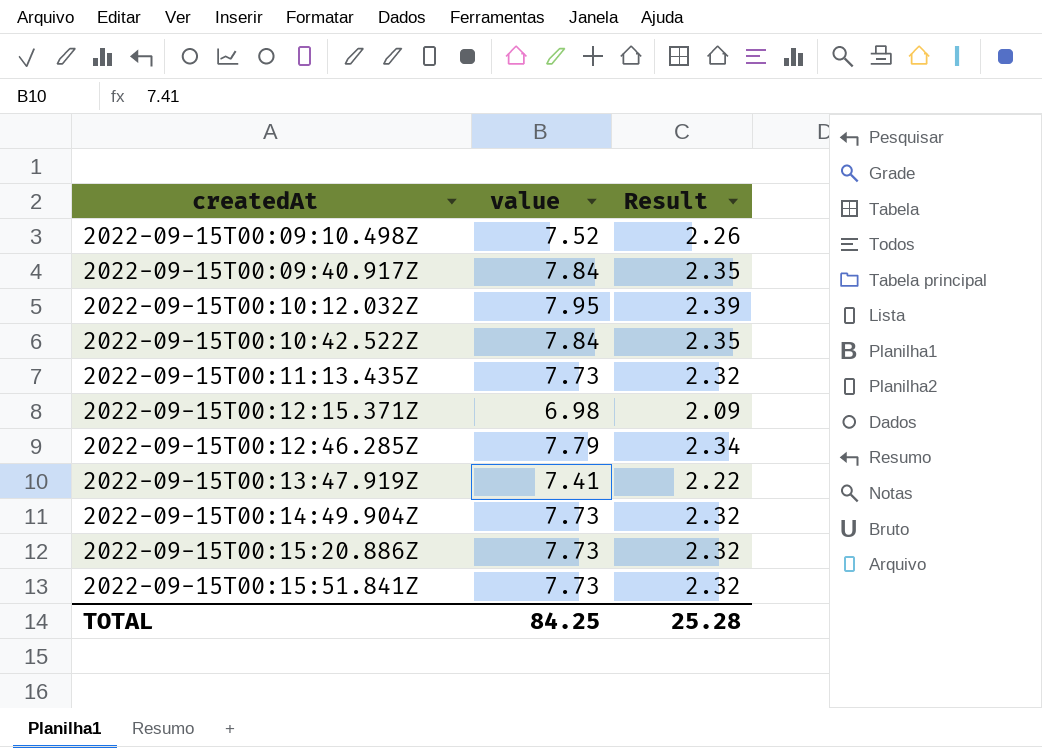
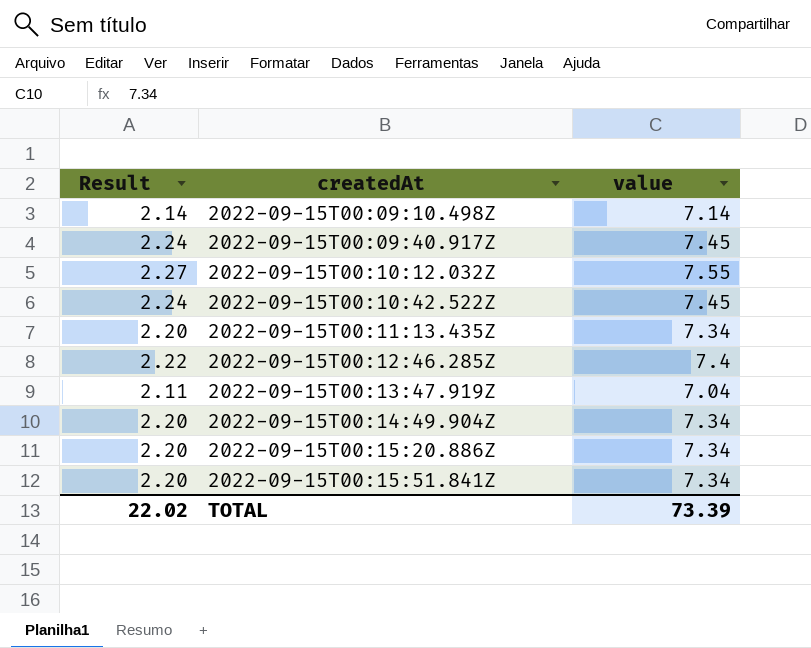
column Result | position: 3 -> 1
row 2022-09-15T00:12:15.371Z: 6.98 | 2.09 -> none
2022-09-15T00:09:10.498Z | Result: 2.26 -> 2.14
2022-09-15T00:09:10.498Z | value: 7.52 -> 7.14
2022-09-15T00:09:40.917Z | Result: 2.35 -> 2.24
2022-09-15T00:09:40.917Z | value: 7.84 -> 7.45
2022-09-15T00:10:12.032Z | Result: 2.39 -> 2.27
2022-09-15T00:10:12.032Z | value: 7.95 -> 7.55
2022-09-15T00:10:42.522Z | Result: 2.35 -> 2.24
2022-09-15T00:10:42.522Z | value: 7.84 -> 7.45
2022-09-15T00:11:13.435Z | Result: 2.32 -> 2.20
2022-09-15T00:11:13.435Z | value: 7.73 -> 7.34
2022-09-15T00:12:46.285Z | Result: 2.34 -> 2.22
2022-09-15T00:12:46.285Z | value: 7.79 -> 7.4
2022-09-15T00:13:47.919Z | Result: 2.22 -> 2.11
2022-09-15T00:13:47.919Z | value: 7.41 -> 7.04
2022-09-15T00:14:49.904Z | Result: 2.32 -> 2.20
2022-09-15T00:14:49.904Z | value: 7.73 -> 7.34
2022-09-15T00:15:20.886Z | Result: 2.32 -> 2.20
2022-09-15T00:15:20.886Z | value: 7.73 -> 7.34
2022-09-15T00:15:51.841Z | Result: 2.32 -> 2.20
2022-09-15T00:15:51.841Z | value: 7.73 -> 7.34
TOTAL | Result: 25.28 -> 22.02
TOTAL | value: 84.25 -> 73.39

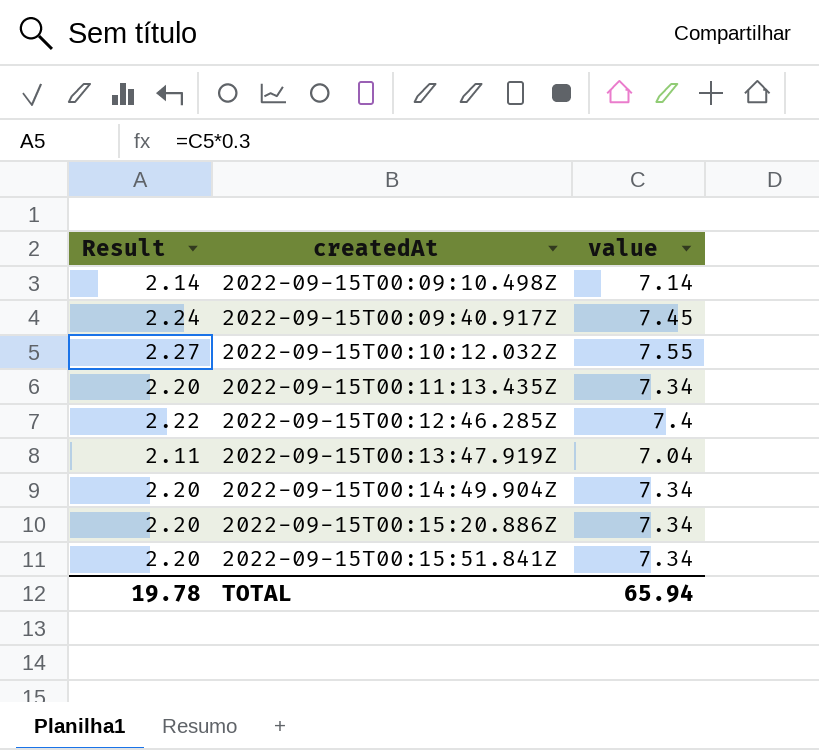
row 2022-09-15T00:10:42.522Z: 2.24 | 7.45 -> none
TOTAL | Result: 22.02 -> 19.78
TOTAL | value: 73.39 -> 65.94

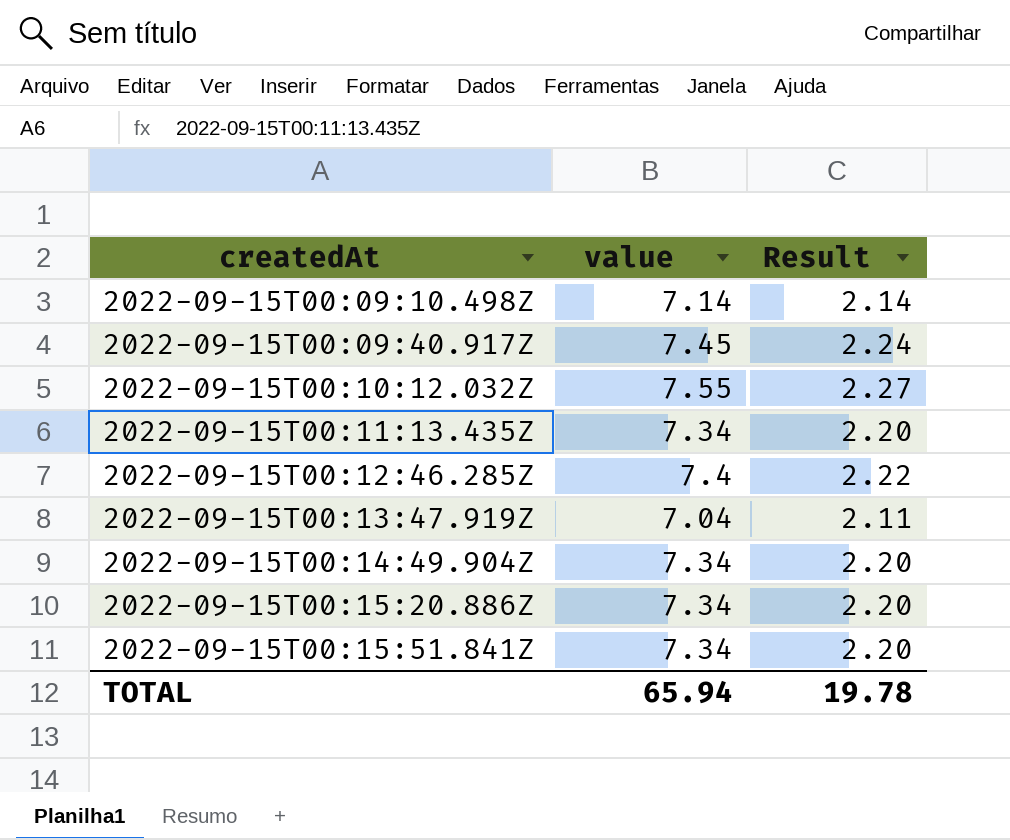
column Result | position: 1 -> 3

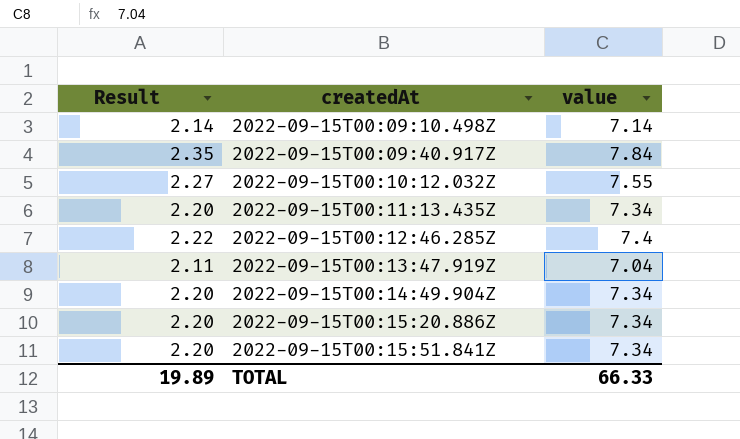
column Result | position: 3 -> 1
2022-09-15T00:09:40.917Z | Result: 2.24 -> 2.35
2022-09-15T00:09:40.917Z | value: 7.45 -> 7.84
TOTAL | Result: 19.78 -> 19.89
TOTAL | value: 65.94 -> 66.33

